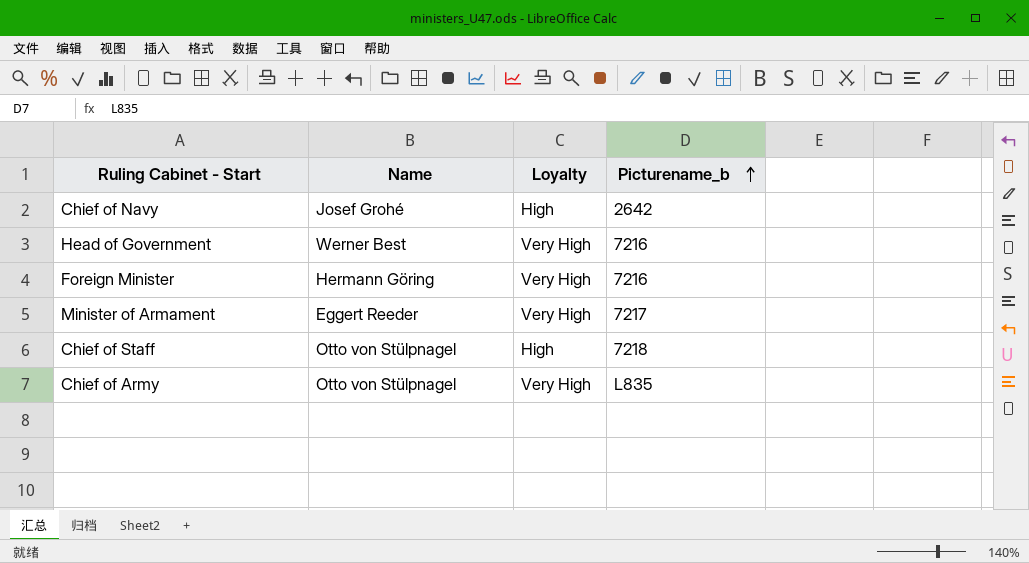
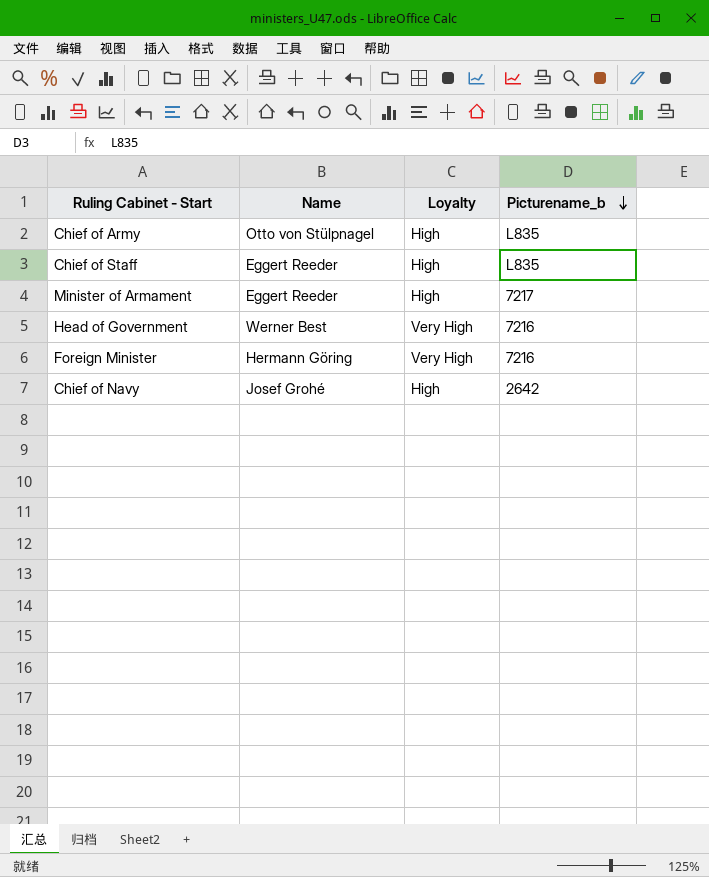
row order: Picturename_b ascending -> Picturename_b descending
Chief of Army | Loyalty: Very High -> High
Chief of Staff | Name: Otto von Stülpnagel -> Eggert Reeder
Chief of Staff | Picturename_b: 7218 -> L835
Minister of Armament | Loyalty: Very High -> High

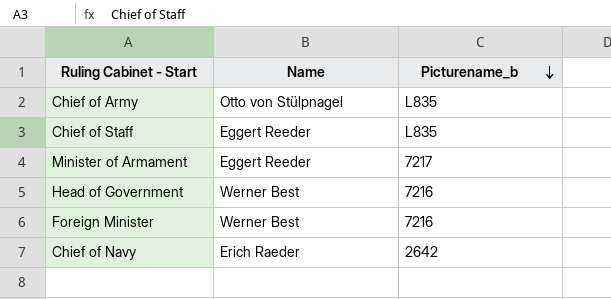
column Loyalty | position: 3 -> none
Foreign Minister | Name: Hermann Göring -> Werner Best
Chief of Navy | Name: Josef Grohé -> Erich Raeder

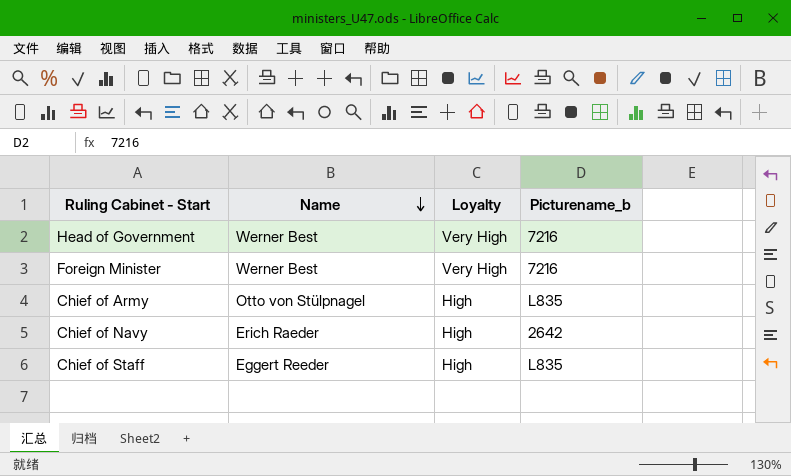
row order: Picturename_b descending -> Name descending
column Loyalty | position: none -> 3
row Minister of Armament: Eggert Reeder | 7217 -> none

